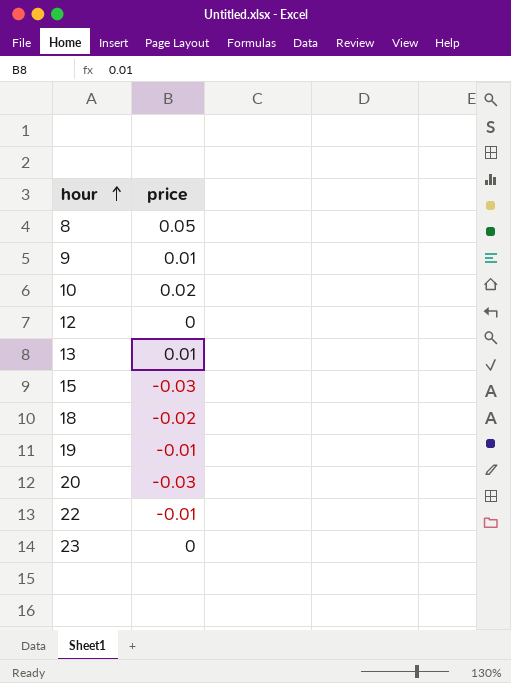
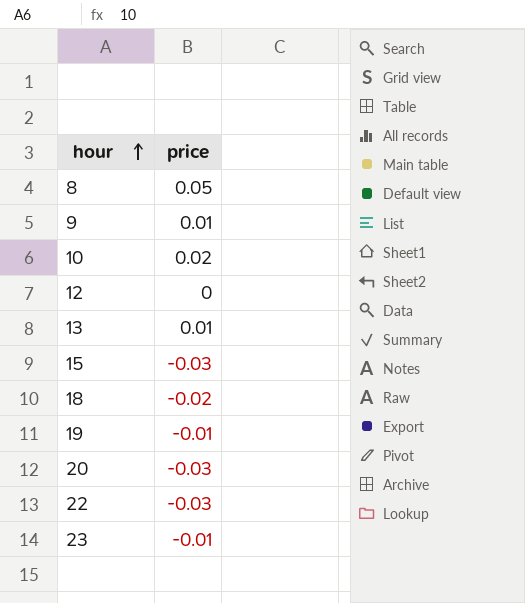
22 | price: -0.01 -> -0.03
23 | price: 0 -> -0.01

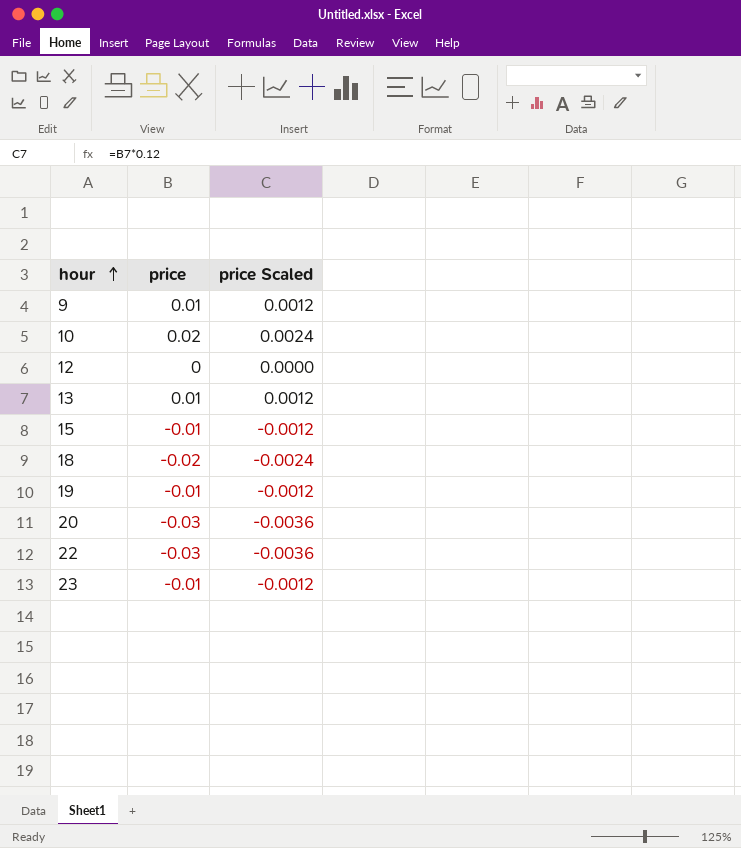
column price Scaled | formula: none -> [price] * 0.12
row 8: 0.05 -> none
15 | price: -0.03 -> -0.01

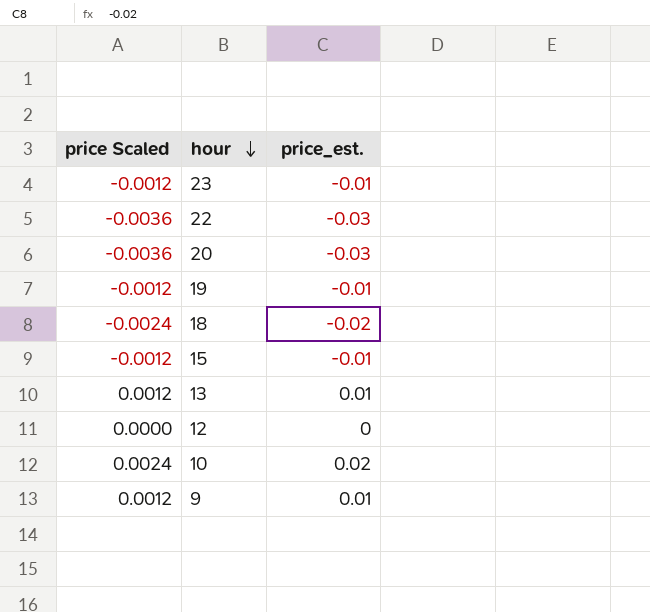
row order: hour ascending -> hour descending
column price Scaled | position: 3 -> 1
column name: price -> price_est.

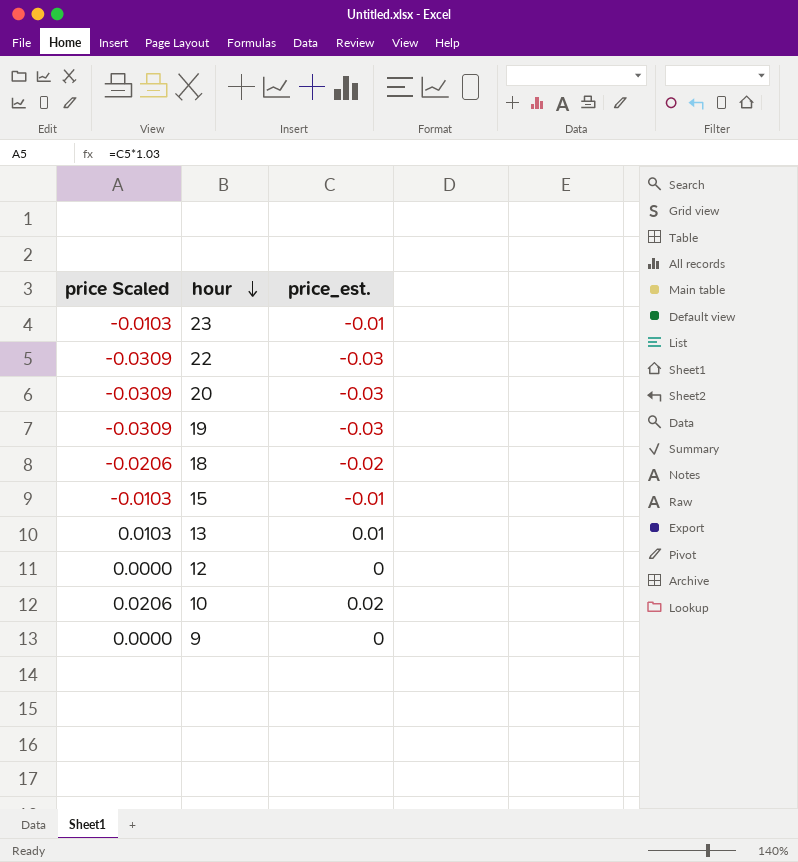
column price Scaled | formula: [price_est.] * 0.12 -> [price_est.] * 1.03
19 | price_est.: -0.01 -> -0.03
9 | price_est.: 0.01 -> 0

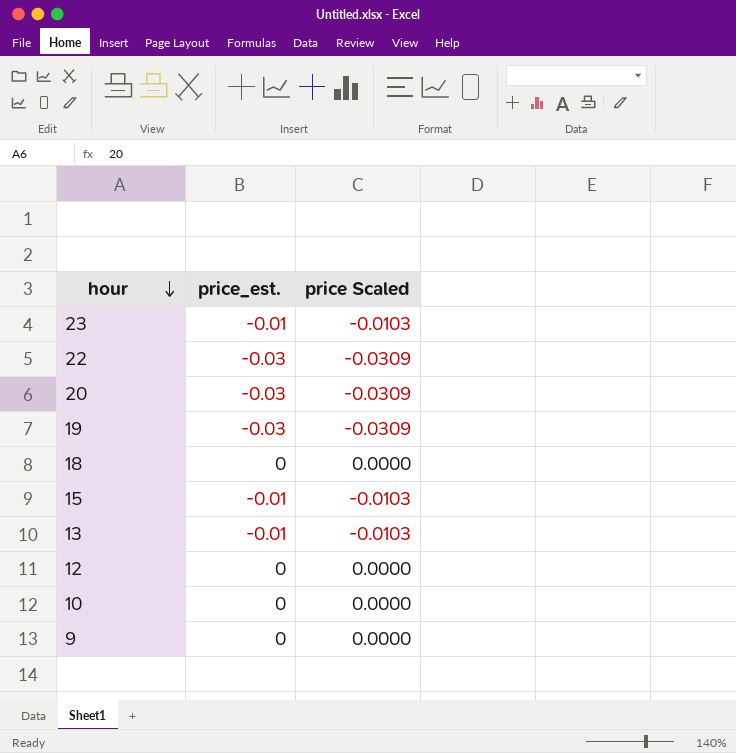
column price Scaled | position: 1 -> 3
18 | price_est.: -0.02 -> 0
18 | price Scaled: -0.0206 -> 0.0000
13 | price_est.: 0.01 -> -0.01
13 | price Scaled: 0.0103 -> -0.0103
10 | price_est.: 0.02 -> 0
10 | price Scaled: 0.0206 -> 0.0000

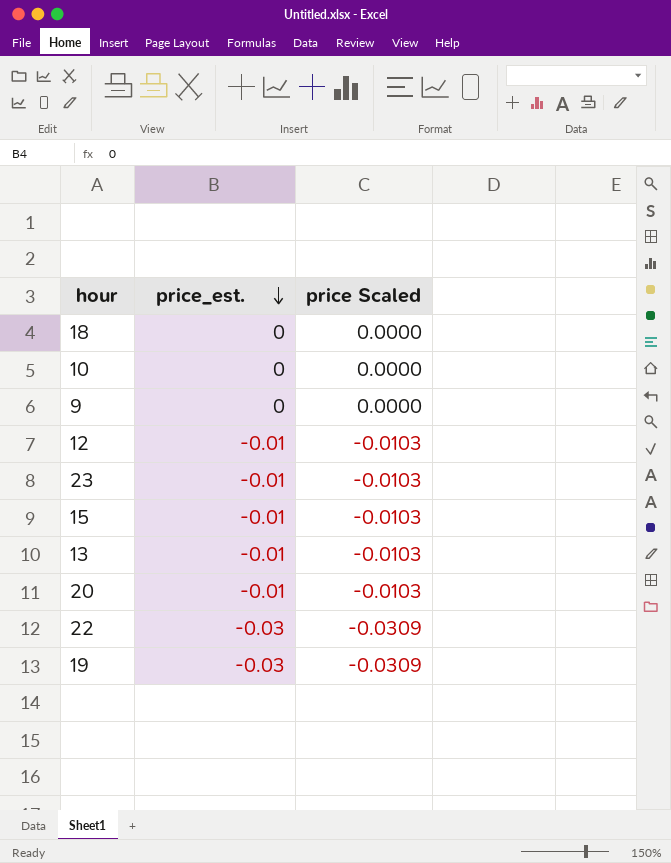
row order: hour descending -> price_est. descending
12 | price_est.: 0 -> -0.01
12 | price Scaled: 0.0000 -> -0.0103
20 | price_est.: -0.03 -> -0.01
20 | price Scaled: -0.0309 -> -0.0103

